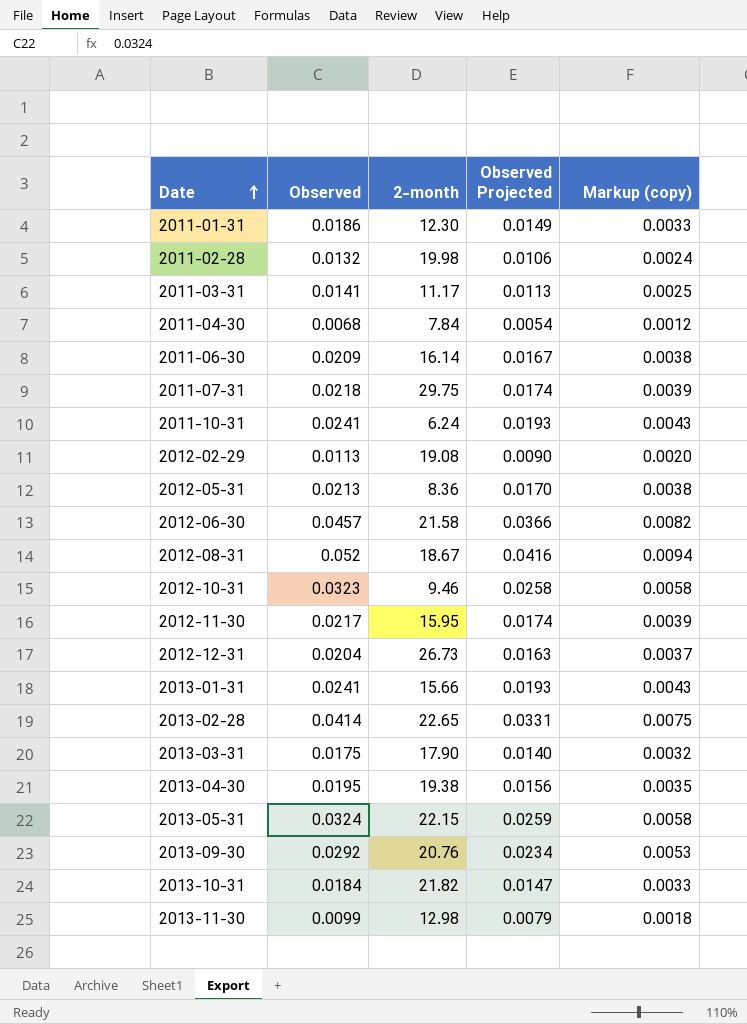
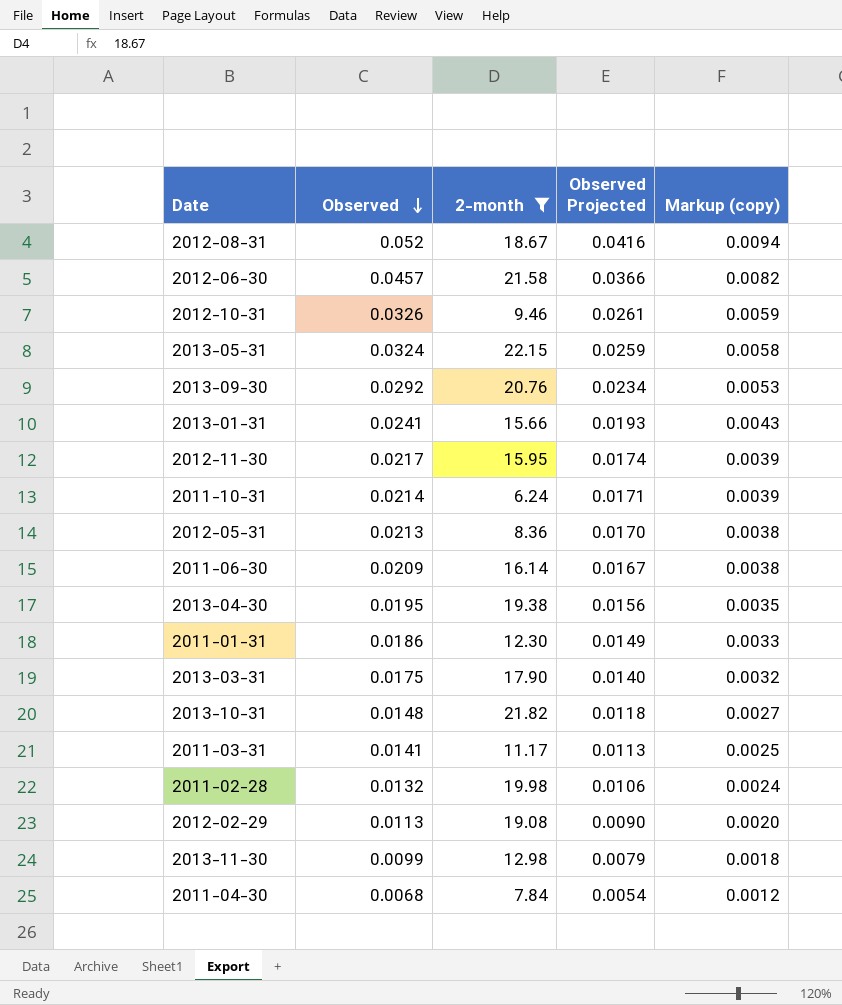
filter: none -> 2-month <= 22.15
row order: Date ascending -> Observed descending
2012-10-31 | Observed: 0.0323 -> 0.0326
2012-10-31 | Observed Projected: 0.0258 -> 0.0261
2012-10-31 | Markup (copy): 0.0058 -> 0.0059
2011-10-31 | Observed: 0.0241 -> 0.0214
2011-10-31 | Observed Projected: 0.0193 -> 0.0171
2011-10-31 | Markup (copy): 0.0043 -> 0.0039
2013-10-31 | Observed: 0.0184 -> 0.0148
2013-10-31 | Observed Projected: 0.0147 -> 0.0118
2013-10-31 | Markup (copy): 0.0033 -> 0.0027

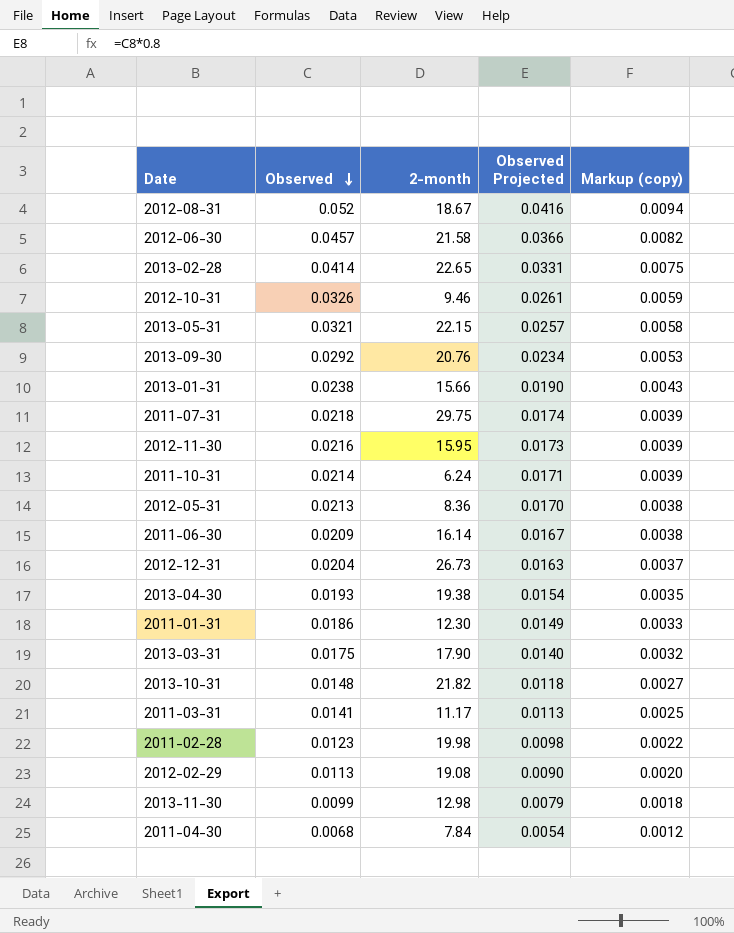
filter: 2-month <= 22.15 -> none
2013-05-31 | Observed: 0.0324 -> 0.0321
2013-05-31 | Observed Projected: 0.0259 -> 0.0257
2013-01-31 | Observed: 0.0241 -> 0.0238
2013-01-31 | Observed Projected: 0.0193 -> 0.0190
2012-11-30 | Observed: 0.0217 -> 0.0216
2012-11-30 | Observed Projected: 0.0174 -> 0.0173
2013-04-30 | Observed: 0.0195 -> 0.0193
2013-04-30 | Observed Projected: 0.0156 -> 0.0154
2011-02-28 | Observed: 0.0132 -> 0.0123
2011-02-28 | Observed Projected: 0.0106 -> 0.0098
2011-02-28 | Markup (copy): 0.0024 -> 0.0022

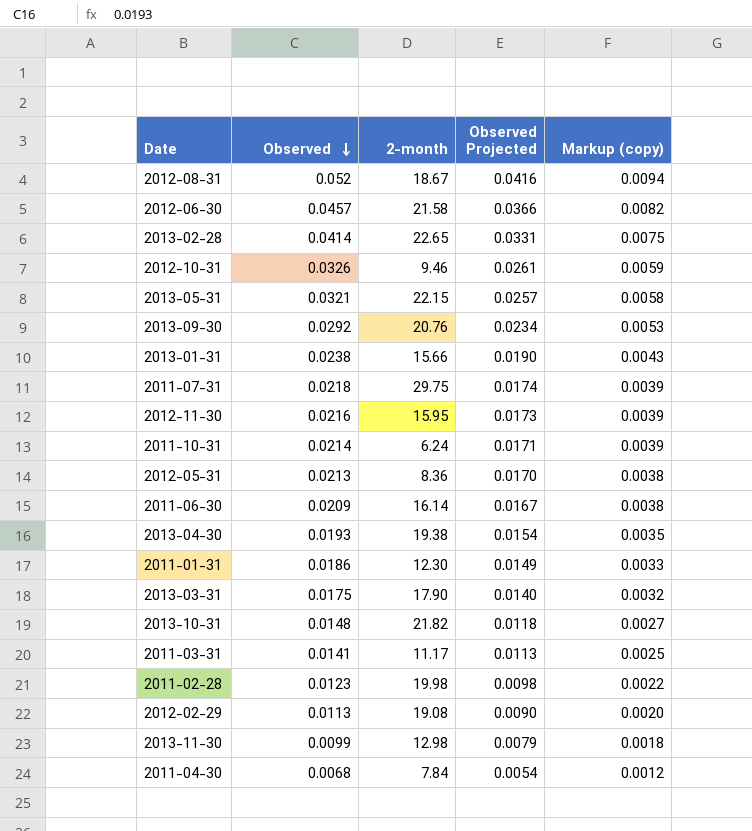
row 2012-12-31: 0.0204 | 26.73 | 0.0163 | 0.0037 -> none

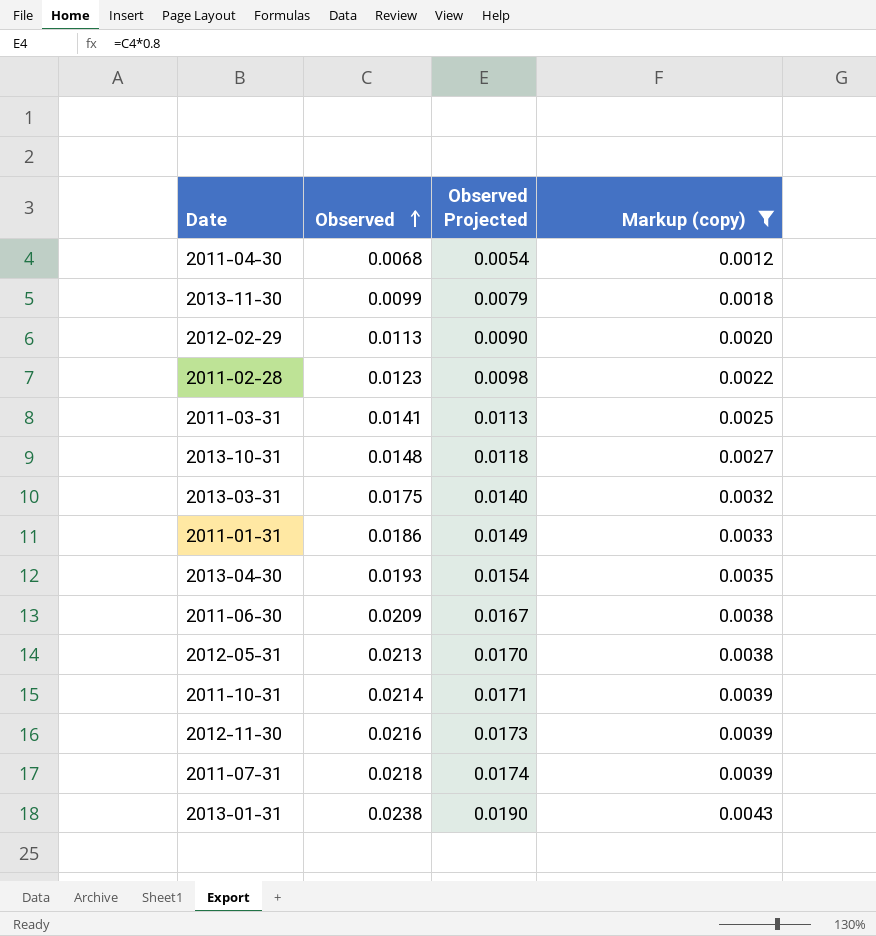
filter: none -> Markup (copy) <= 0.0043
row order: Observed descending -> Observed ascending
column 2-month | position: 3 -> none

